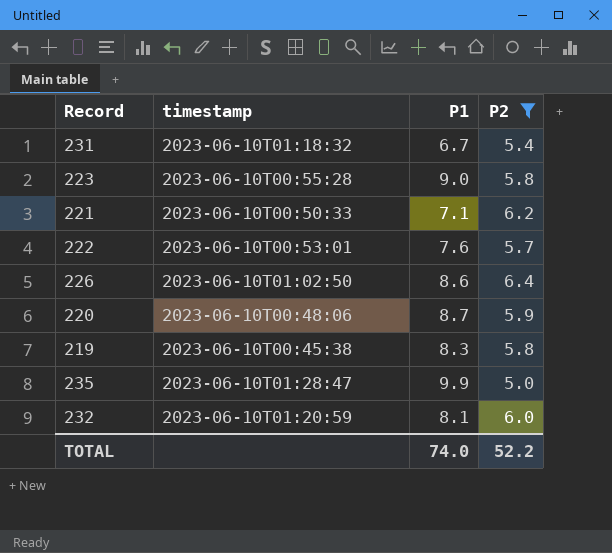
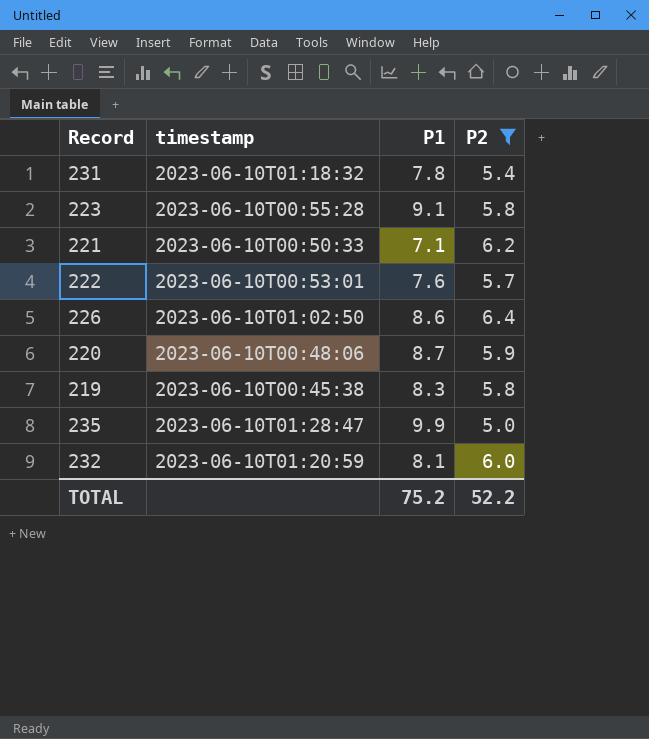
231 | P1: 6.7 -> 7.8
223 | P1: 9.0 -> 9.1
TOTAL | P1: 74.0 -> 75.2

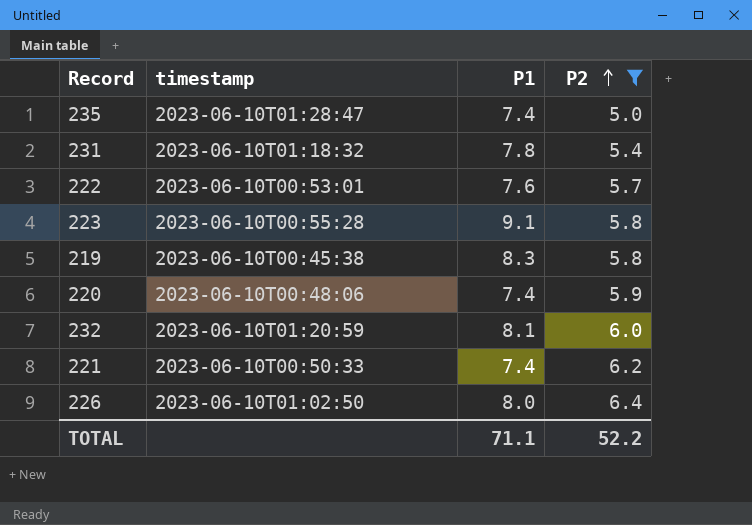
row order: none -> P2 ascending
235 | P1: 9.9 -> 7.4
220 | P1: 8.7 -> 7.4
221 | P1: 7.1 -> 7.4
226 | P1: 8.6 -> 8.0
TOTAL | P1: 75.2 -> 71.1

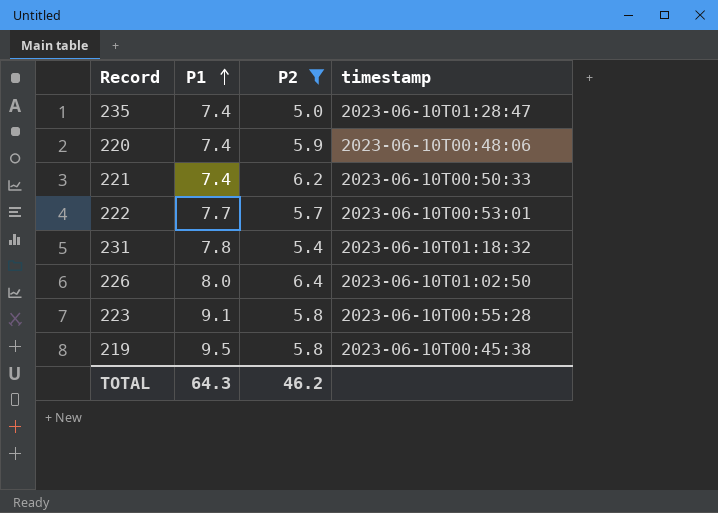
row order: P2 ascending -> P1 ascending
column timestamp | position: 2 -> 4
row 232: 2023-06-10T01:20:59 | 8.1 | 6.0 -> none
222 | P1: 7.6 -> 7.7
219 | P1: 8.3 -> 9.5
TOTAL | P1: 71.1 -> 64.3
TOTAL | P2: 52.2 -> 46.2

